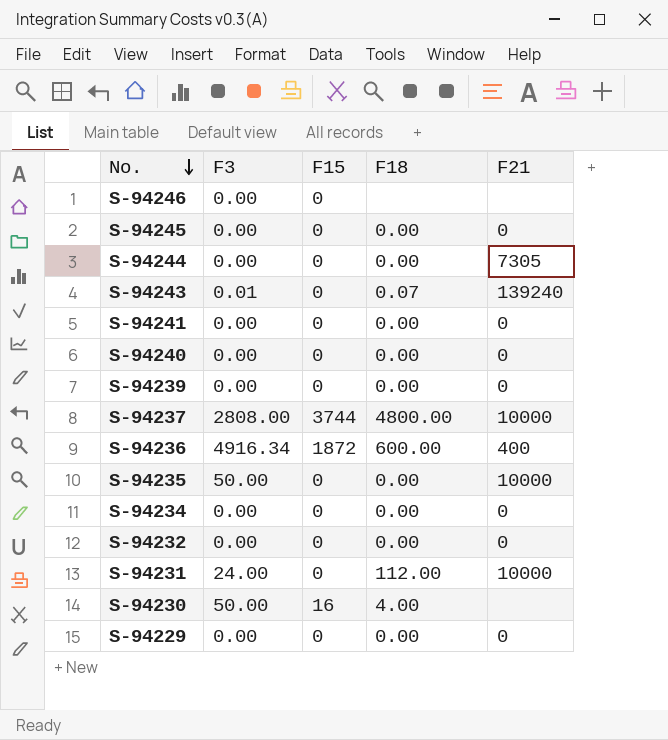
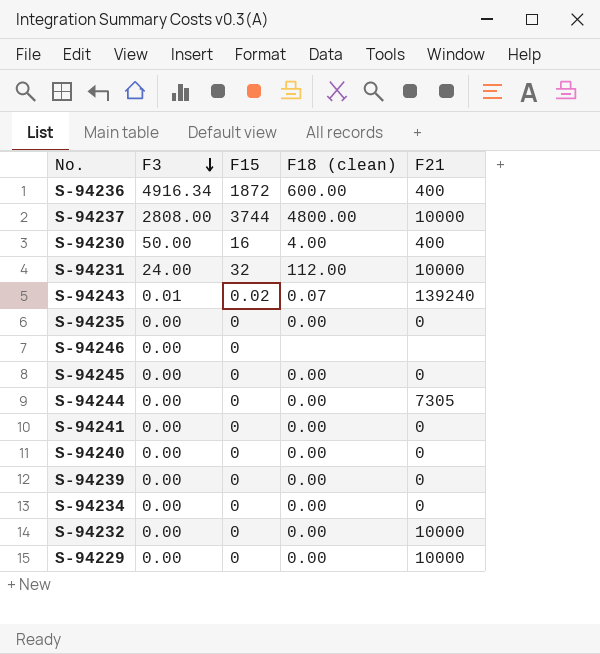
row order: No. descending -> F3 descending
column name: F18 -> F18 (clean)
S-94230 | F21: none -> 400
S-94231 | F15: 0 -> 32
S-94243 | F15: 0 -> 0.02
S-94235 | F3: 50.00 -> 0.00
S-94235 | F21: 10000 -> 0
S-94232 | F21: 0 -> 10000
S-94229 | F21: 0 -> 10000

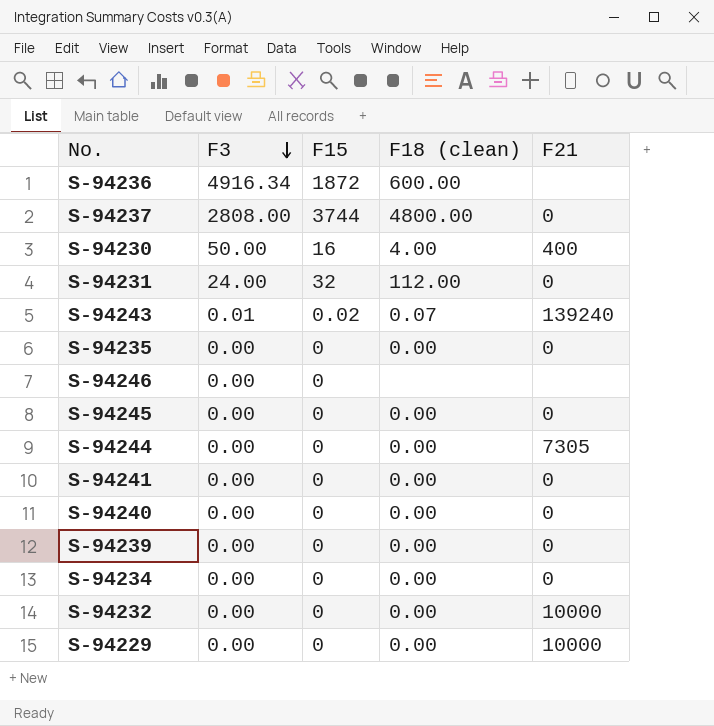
S-94236 | F21: 400 -> none
S-94237 | F21: 10000 -> 0
S-94231 | F21: 10000 -> 0

